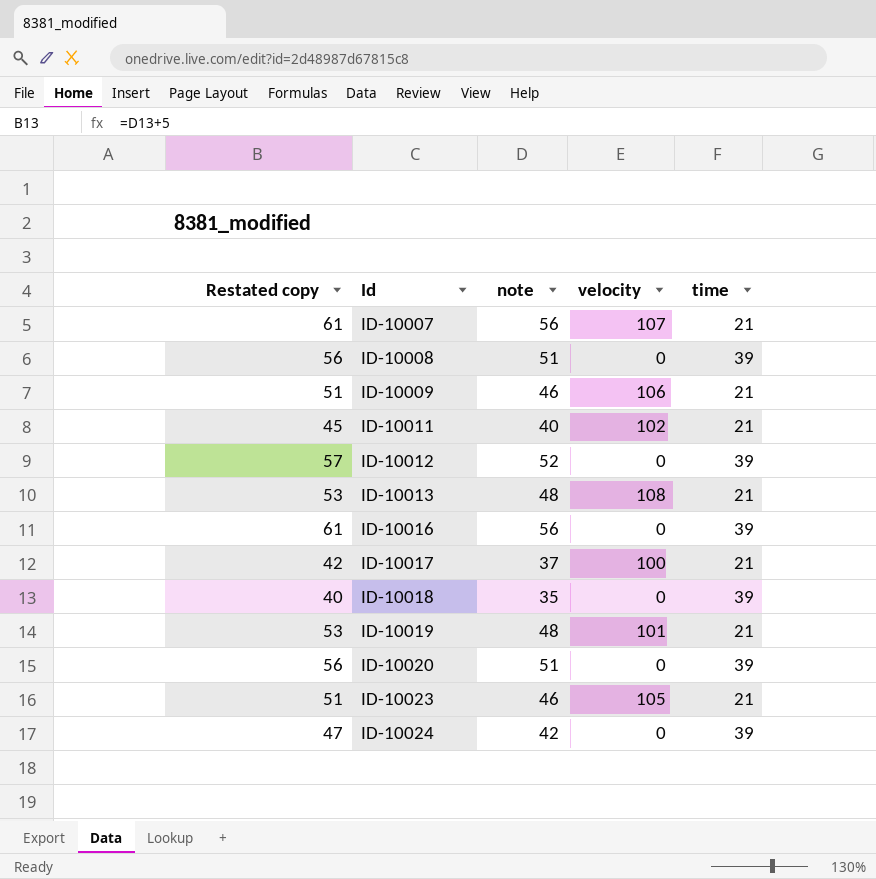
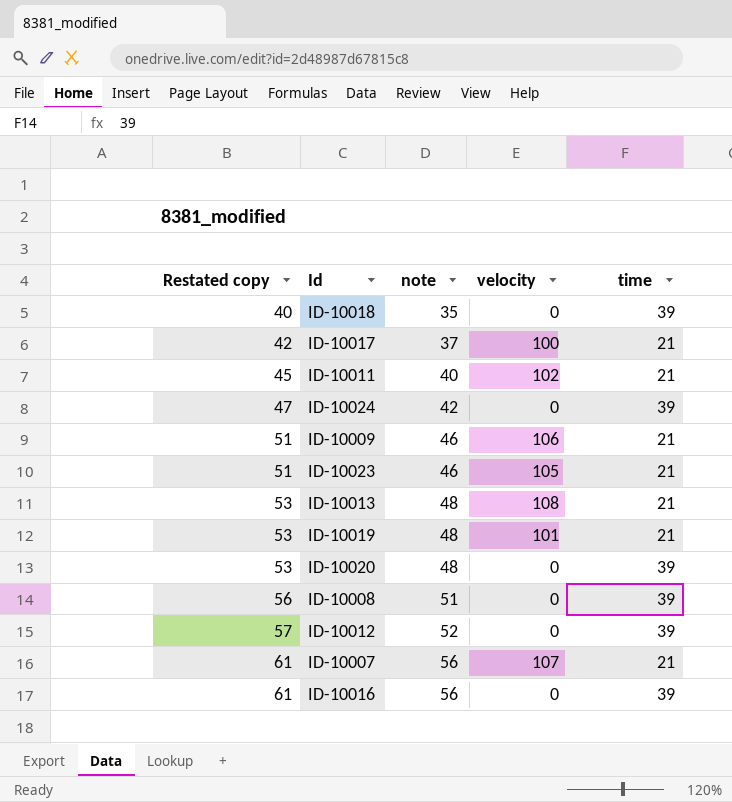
row order: Id ascending -> Restated copy ascending
ID-10020 | Restated copy: 56 -> 53
ID-10020 | note: 51 -> 48

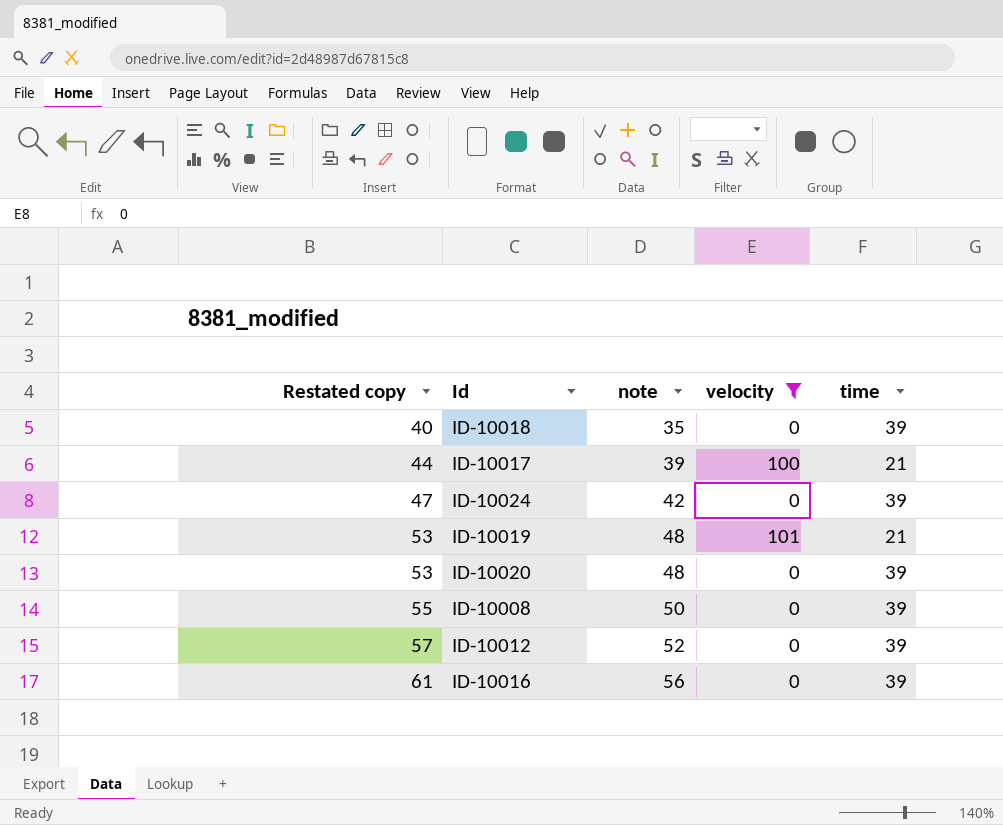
filter: none -> velocity <= 101
ID-10017 | Restated copy: 42 -> 44
ID-10017 | note: 37 -> 39
ID-10008 | Restated copy: 56 -> 55
ID-10008 | note: 51 -> 50

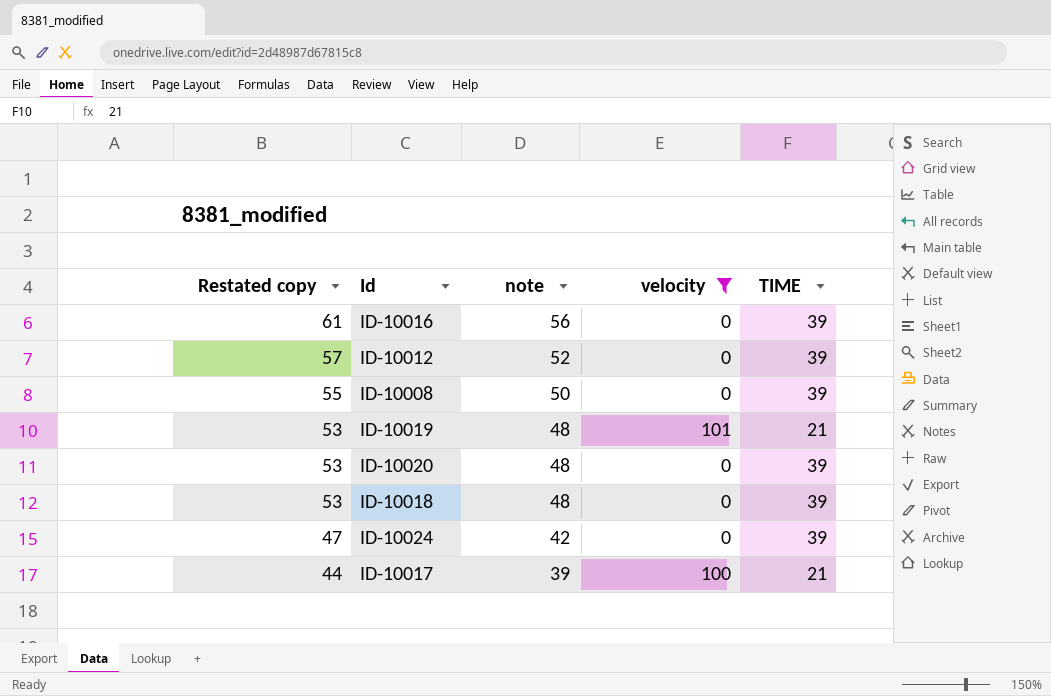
row order: Restated copy ascending -> Restated copy descending
column name: time -> TIME
ID-10018 | Restated copy: 40 -> 53
ID-10018 | note: 35 -> 48

